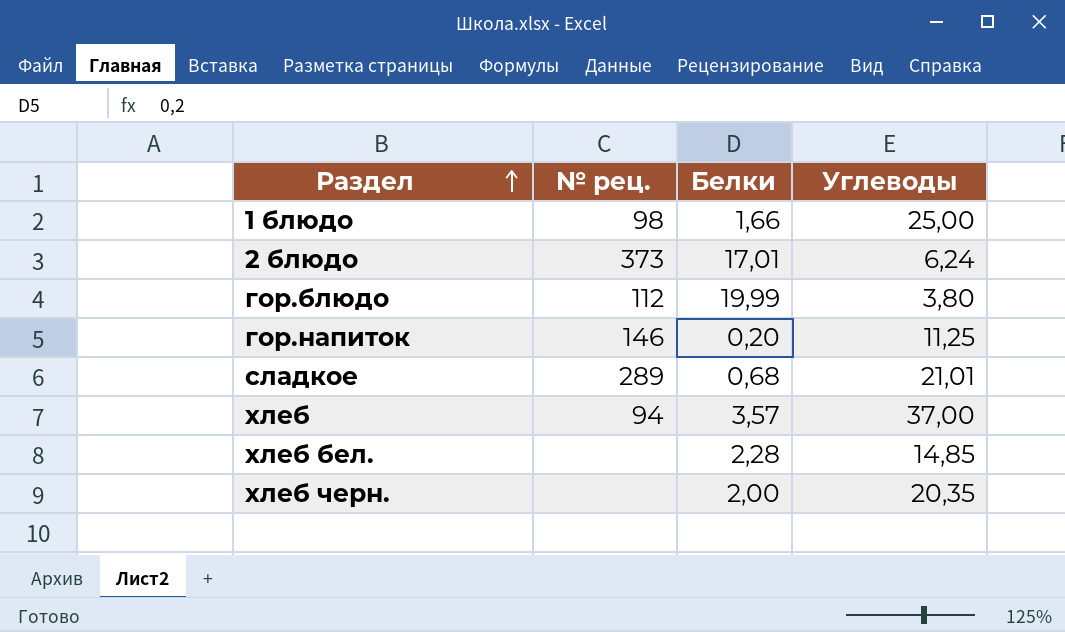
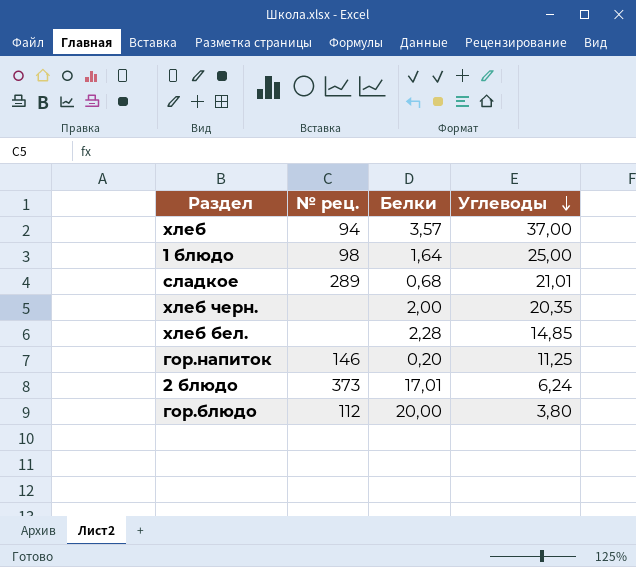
row order: Раздел ascending -> Углеводы descending
1 блюдо | Белки: 1,66 -> 1,64
гор.блюдо | Белки: 19,99 -> 20,00

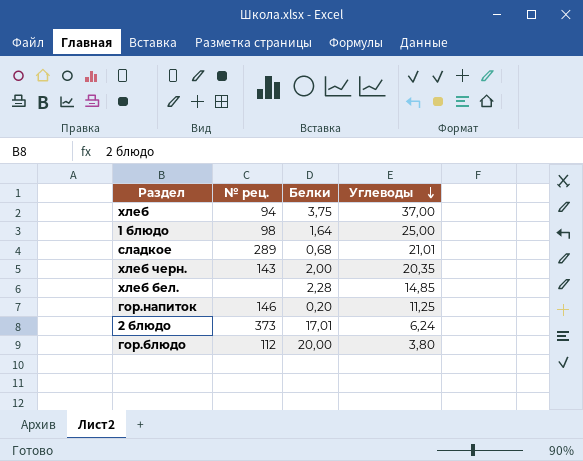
хлеб | Белки: 3,57 -> 3,75
хлеб черн. | № рец.: none -> 143

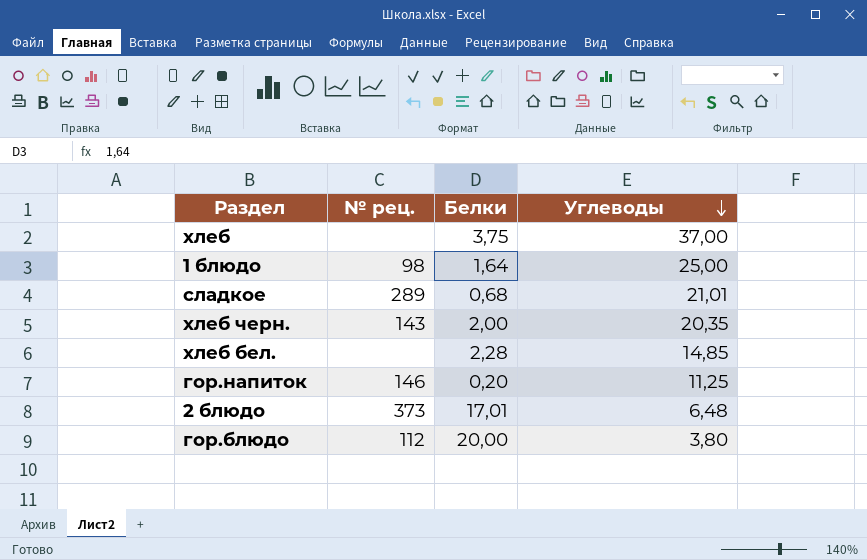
хлеб | № рец.: 94 -> none
2 блюдо | Углеводы: 6,24 -> 6,48

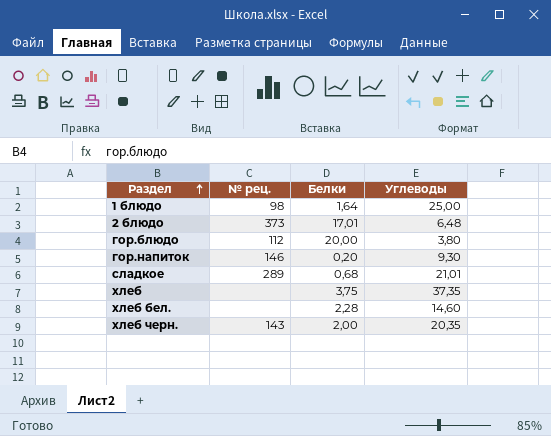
row order: Углеводы descending -> Раздел ascending
гор.напиток | Углеводы: 11,25 -> 9,30
хлеб | Углеводы: 37,00 -> 37,35
хлеб бел. | Углеводы: 14,85 -> 14,60

